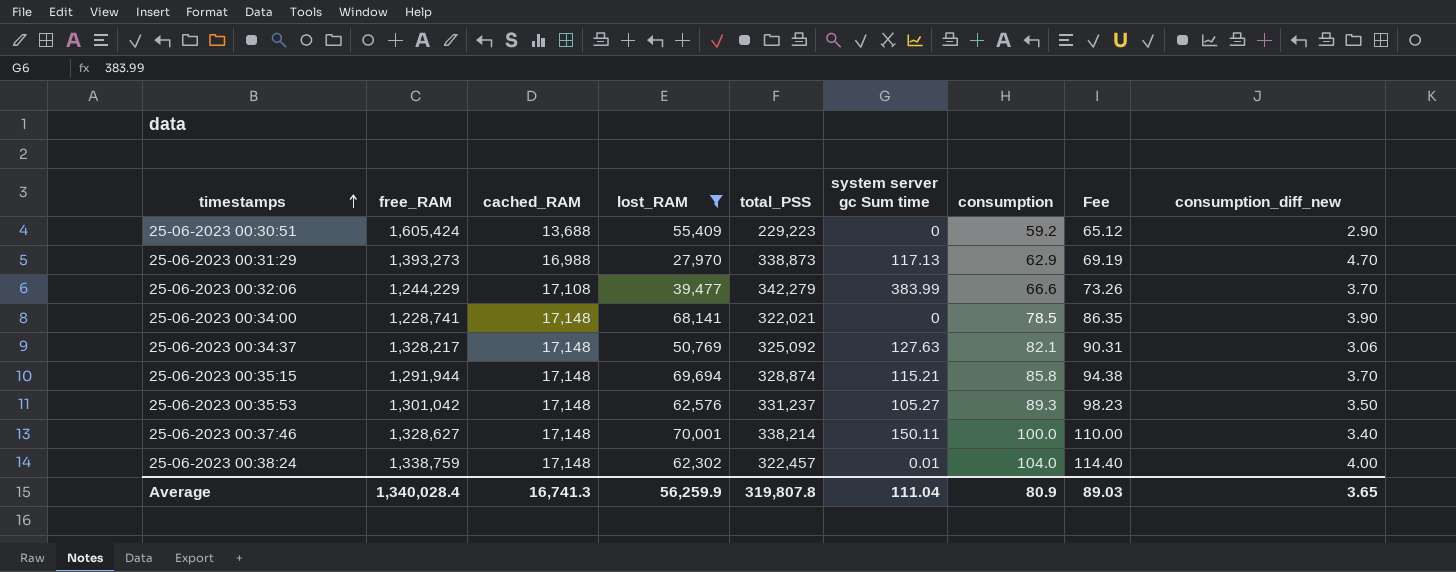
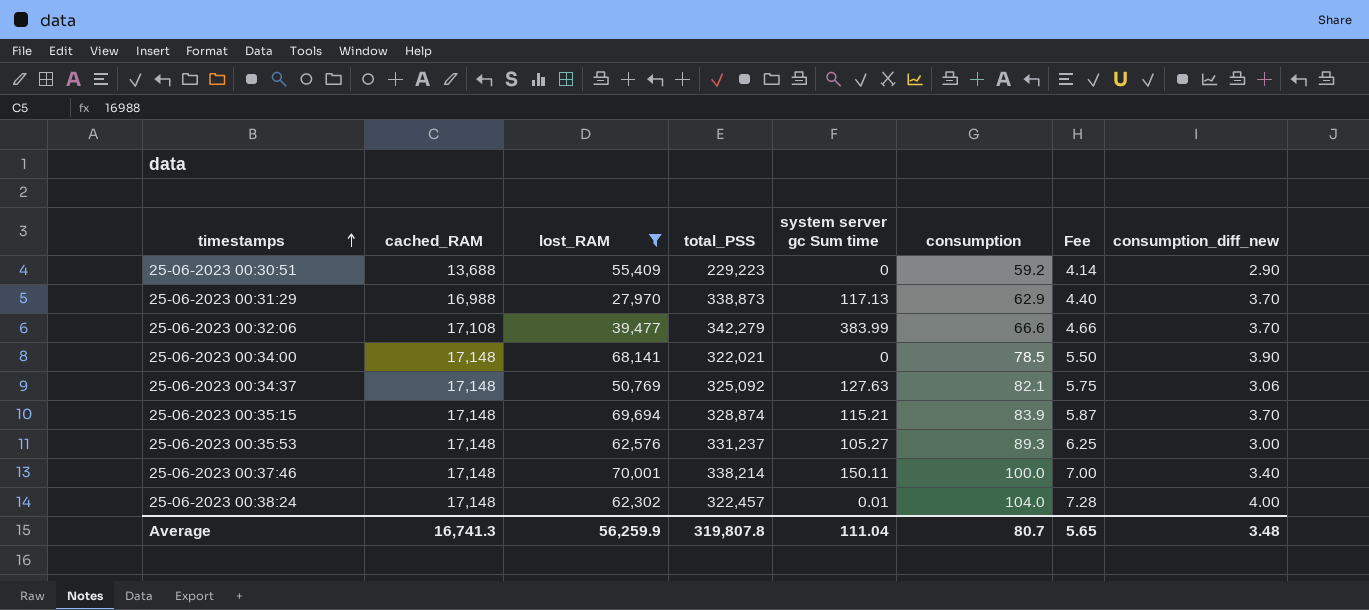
column free_RAM | position: 2 -> none
column Fee | formula: [consumption] * 1.1 -> [consumption] * 0.07
25-06-2023 00:31:29 | consumption_diff_new: 4.70 -> 3.70
25-06-2023 00:35:15 | consumption: 85.8 -> 83.9
25-06-2023 00:35:53 | consumption_diff_new: 3.50 -> 3.00
Average | consumption: 80.9 -> 80.7
Average | Fee: 89.03 -> 5.65
Average | consumption_diff_new: 3.65 -> 3.48

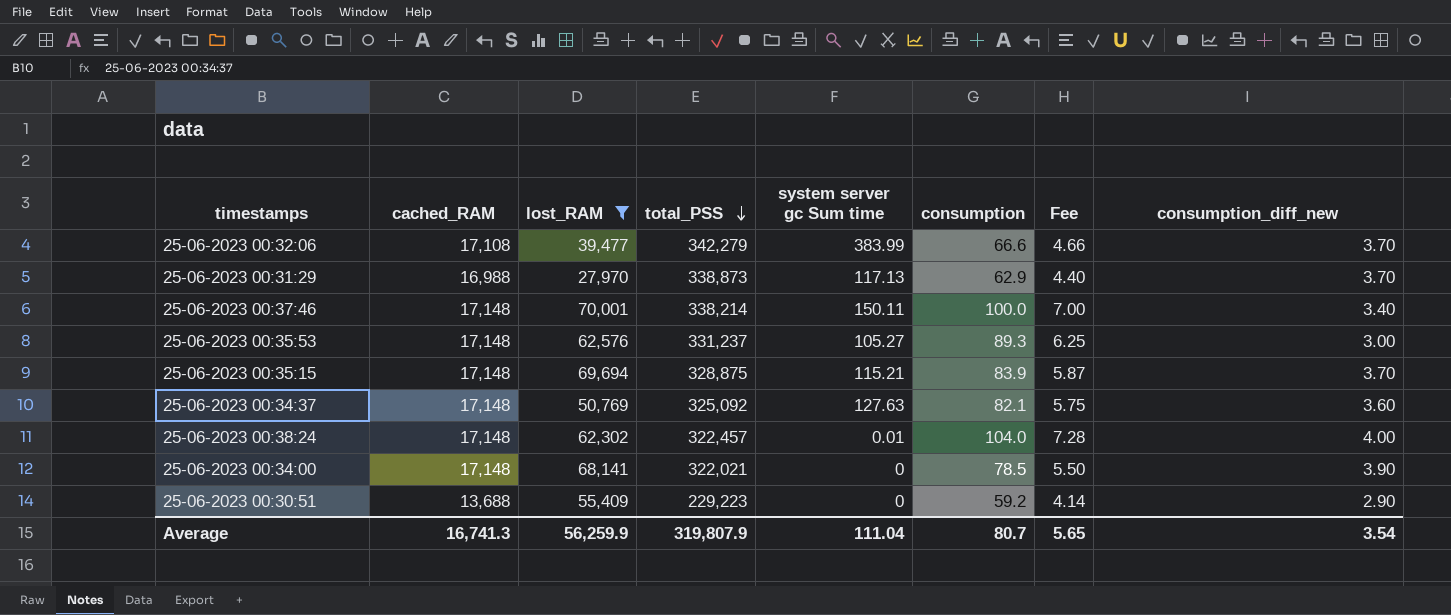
row order: timestamps ascending -> total_PSS descending
25-06-2023 00:35:15 | total_PSS: 328,874 -> 328,875
25-06-2023 00:34:37 | consumption_diff_new: 3.06 -> 3.60
Average | total_PSS: 319,807.8 -> 319,807.9
Average | consumption_diff_new: 3.48 -> 3.54

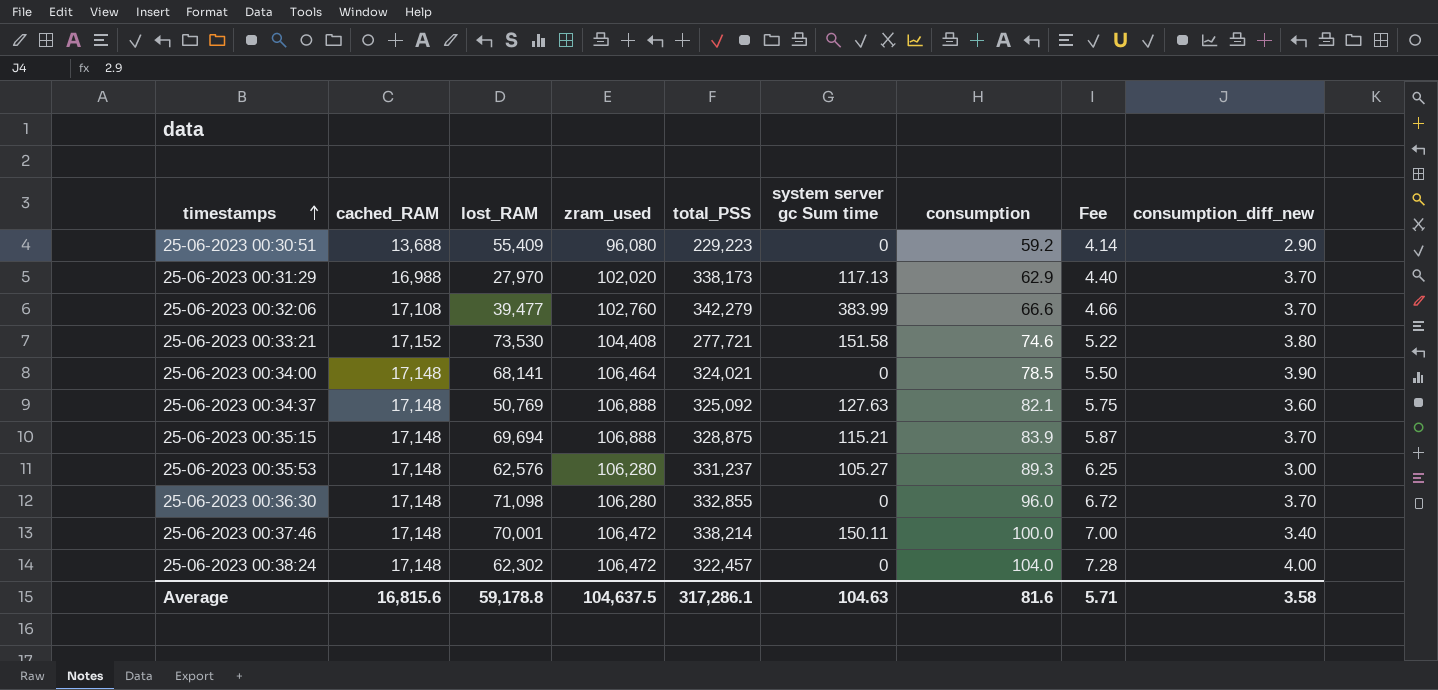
filter: lost_RAM <= 70,001 -> none
row order: total_PSS descending -> timestamps ascending
column zram_used | position: none -> 4
25-06-2023 00:31:29 | total_PSS: 338,873 -> 338,173
25-06-2023 00:34:00 | total_PSS: 322,021 -> 324,021
25-06-2023 00:38:24 | system server gc Sum time: 0.01 -> 0
Average | cached_RAM: 16,741.3 -> 16,815.6
Average | lost_RAM: 56,259.9 -> 59,178.8
Average | total_PSS: 319,807.9 -> 317,286.1
Average | system server gc Sum time: 111.04 -> 104.63
Average | consumption: 80.7 -> 81.6
Average | Fee: 5.65 -> 5.71
Average | consumption_diff_new: 3.54 -> 3.58

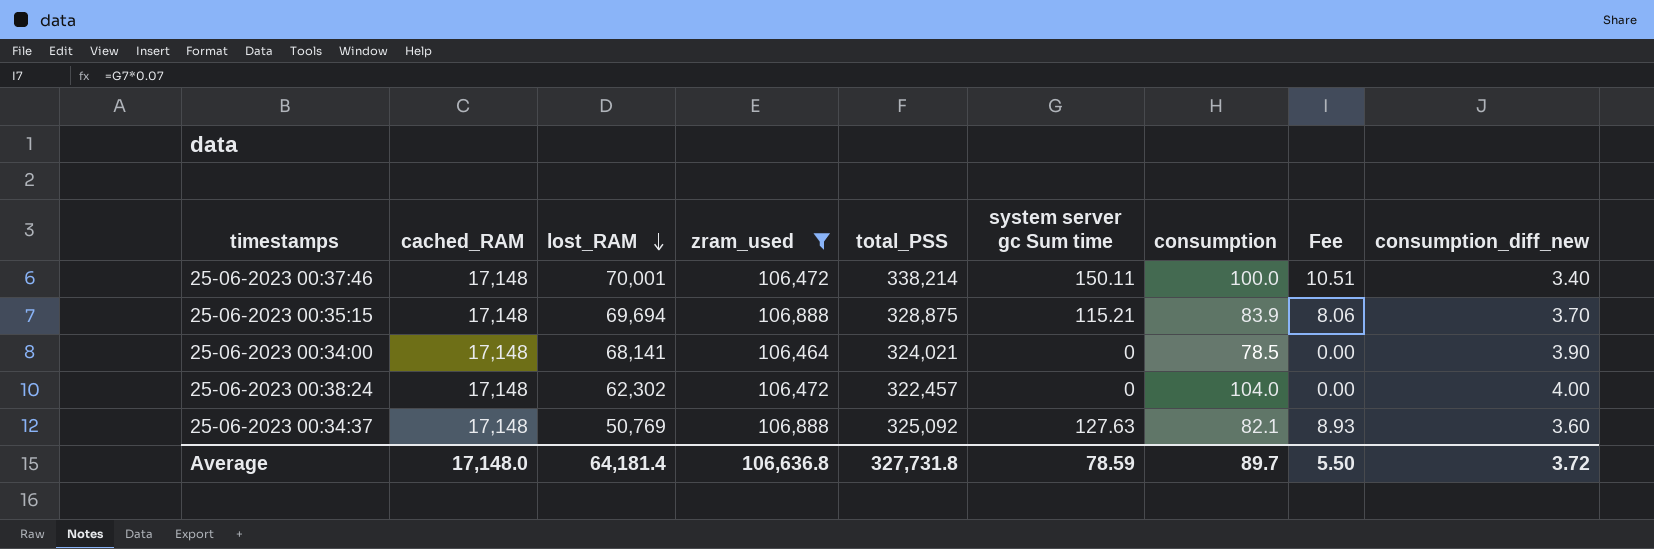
filter: none -> zram_used >= 106,464
row order: timestamps ascending -> lost_RAM descending
column Fee | formula: [consumption] * 0.07 -> [system server gc Sum time] * 0.07
Average | cached_RAM: 16,815.6 -> 17,148.0
Average | lost_RAM: 59,178.8 -> 64,181.4
Average | zram_used: 104,637.5 -> 106,636.8
Average | total_PSS: 317,286.1 -> 327,731.8
Average | system server gc Sum time: 104.63 -> 78.59
Average | consumption: 81.6 -> 89.7
Average | Fee: 5.71 -> 5.50
Average | consumption_diff_new: 3.58 -> 3.72

